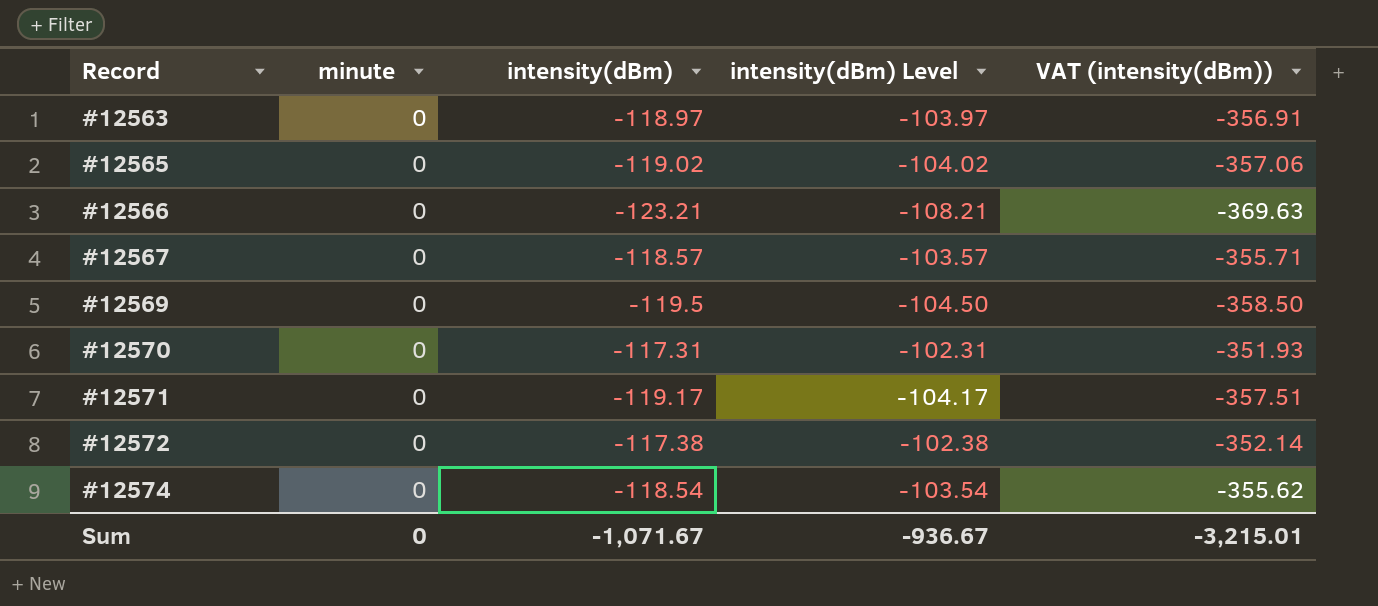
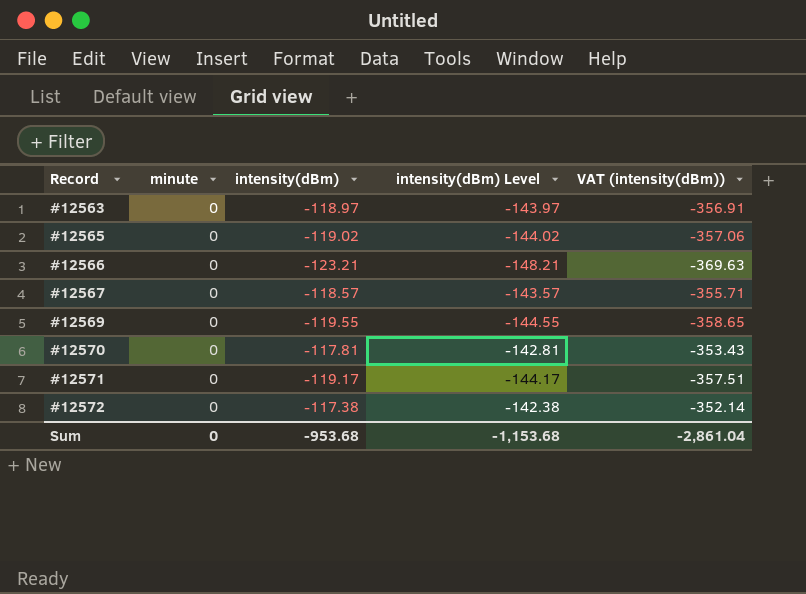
column intensity(dBm) Level | formula: [intensity(dBm)] + 15 -> [intensity(dBm)] - 25
row #12574: 0 | -118.54 | -103.54 | -355.62 -> none
#12569 | intensity(dBm): -119.5 -> -119.55
#12569 | VAT (intensity(dBm)): -358.50 -> -358.65
#12570 | intensity(dBm): -117.31 -> -117.81
#12570 | VAT (intensity(dBm)): -351.93 -> -353.43
Sum | intensity(dBm): -1,071.67 -> -953.68
Sum | intensity(dBm) Level: -936.67 -> -1,153.68
Sum | VAT (intensity(dBm)): -3,215.01 -> -2,861.04

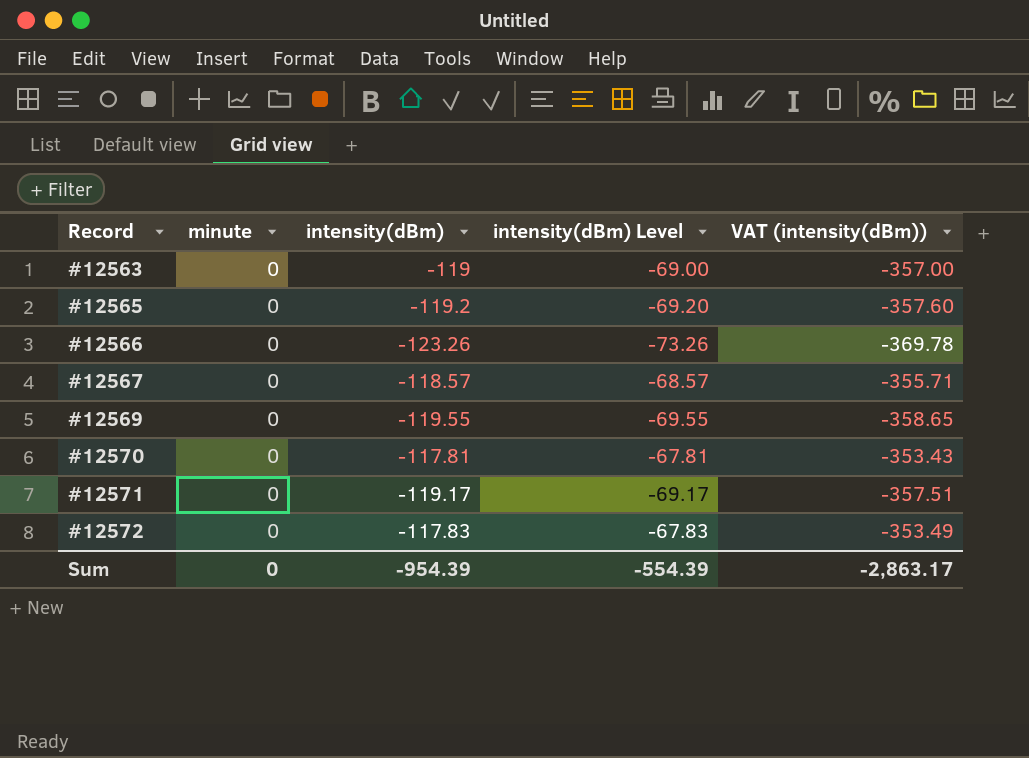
column intensity(dBm) Level | formula: [intensity(dBm)] - 25 -> [intensity(dBm)] + 50
#12563 | intensity(dBm): -118.97 -> -119
#12563 | VAT (intensity(dBm)): -356.91 -> -357.00
#12565 | intensity(dBm): -119.02 -> -119.2
#12565 | VAT (intensity(dBm)): -357.06 -> -357.60
#12566 | intensity(dBm): -123.21 -> -123.26
#12566 | VAT (intensity(dBm)): -369.63 -> -369.78
#12572 | intensity(dBm): -117.38 -> -117.83
#12572 | VAT (intensity(dBm)): -352.14 -> -353.49
Sum | intensity(dBm): -953.68 -> -954.39
Sum | intensity(dBm) Level: -1,153.68 -> -554.39
Sum | VAT (intensity(dBm)): -2,861.04 -> -2,863.17

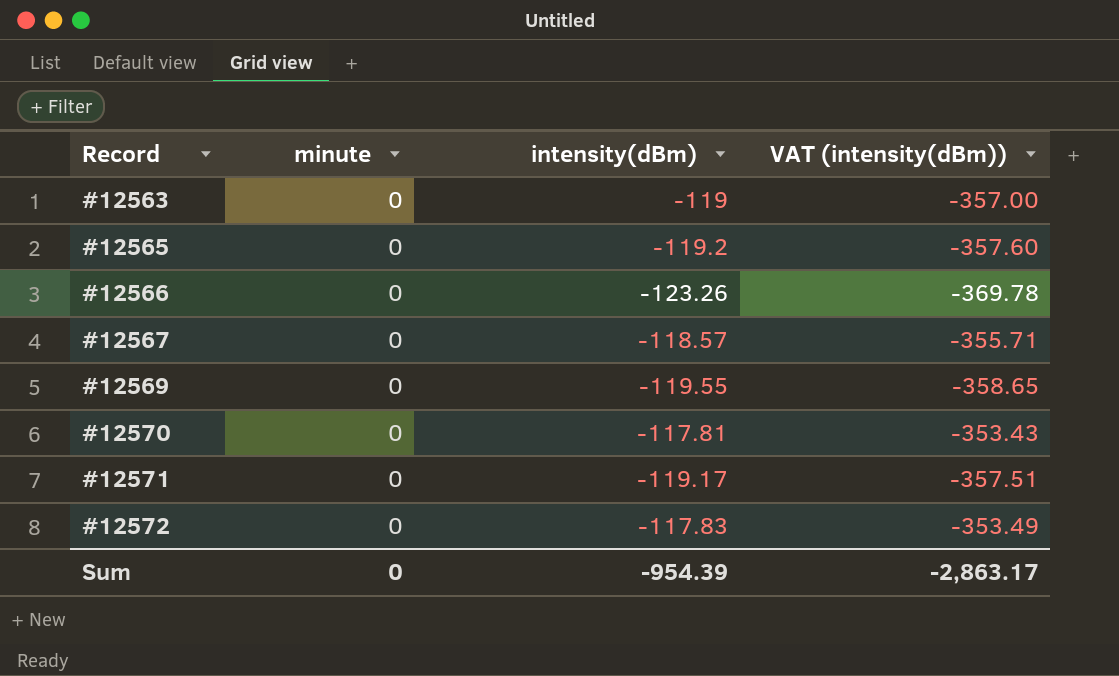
column intensity(dBm) Level | formula: [intensity(dBm)] + 50 -> none

